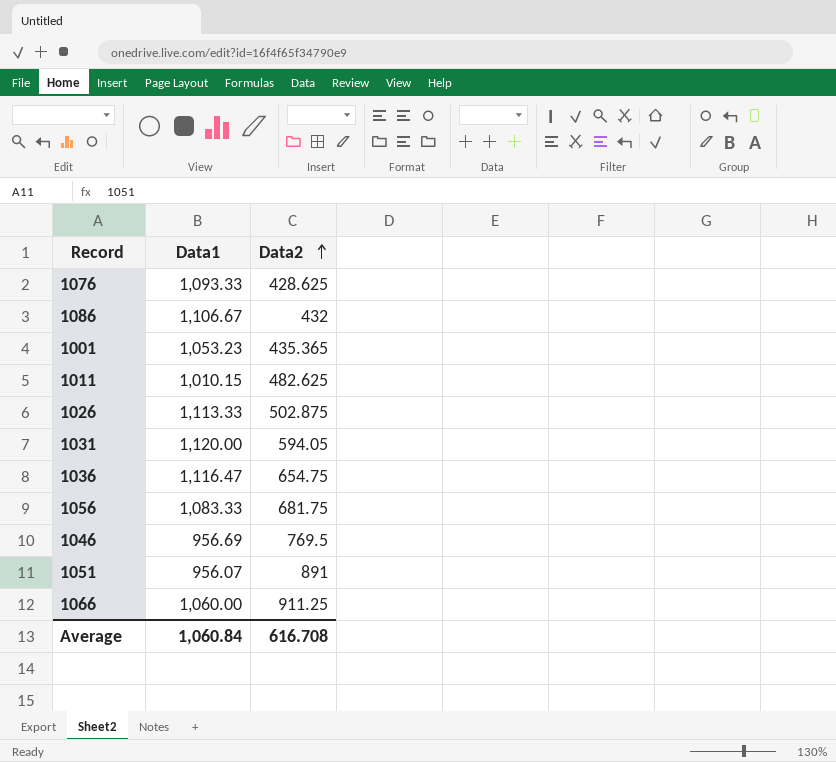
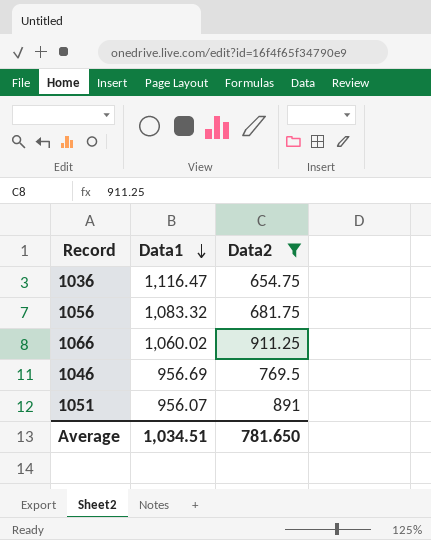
filter: none -> Data2 >= 654.75
row order: Data2 ascending -> Data1 descending
1056 | Data1: 1,083.33 -> 1,083.32
1066 | Data1: 1,060.00 -> 1,060.02
Average | Data1: 1,060.84 -> 1,034.51
Average | Data2: 616.708 -> 781.650

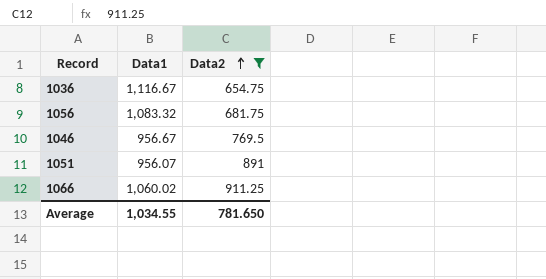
row order: Data1 descending -> Data2 ascending
1036 | Data1: 1,116.47 -> 1,116.67
1046 | Data1: 956.69 -> 956.67
Average | Data1: 1,034.51 -> 1,034.55

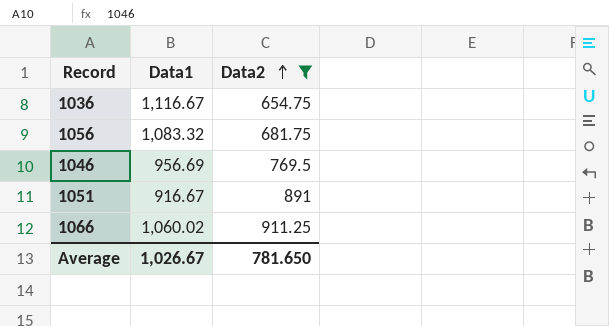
1046 | Data1: 956.67 -> 956.69
1051 | Data1: 956.07 -> 916.67
Average | Data1: 1,034.55 -> 1,026.67

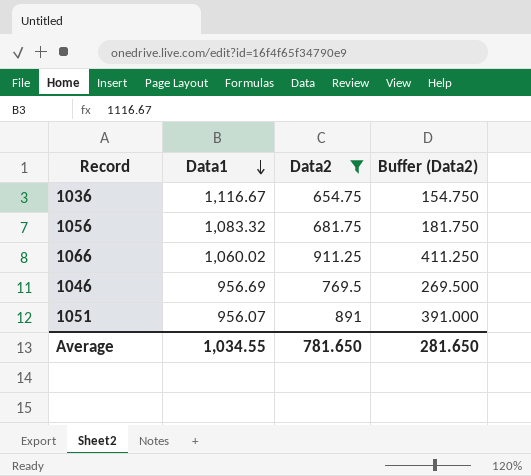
row order: Data2 ascending -> Data1 descending
column Buffer (Data2) | formula: none -> [Data2] - 500
1051 | Data1: 916.67 -> 956.07
Average | Data1: 1,026.67 -> 1,034.55

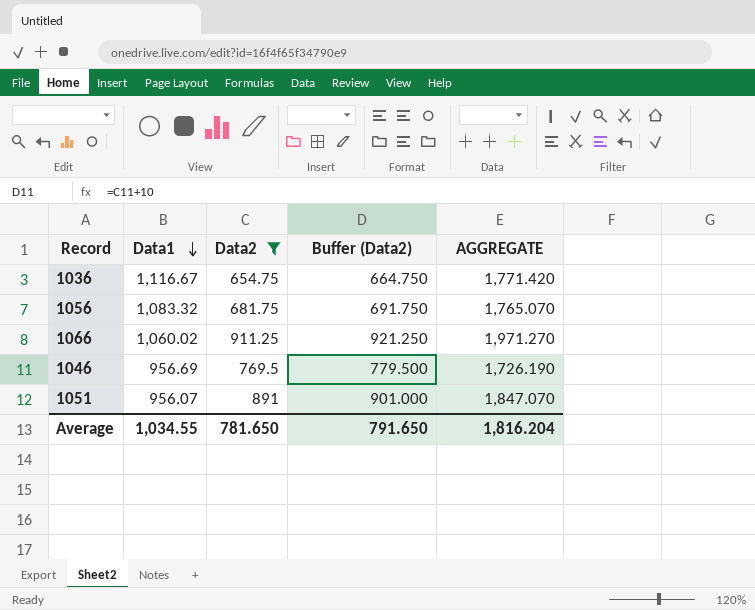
column Buffer (Data2) | formula: [Data2] - 500 -> [Data2] + 10
column AGGREGATE | formula: none -> [Data1] + [Data2]
Average | Buffer (Data2): 281.650 -> 791.650

